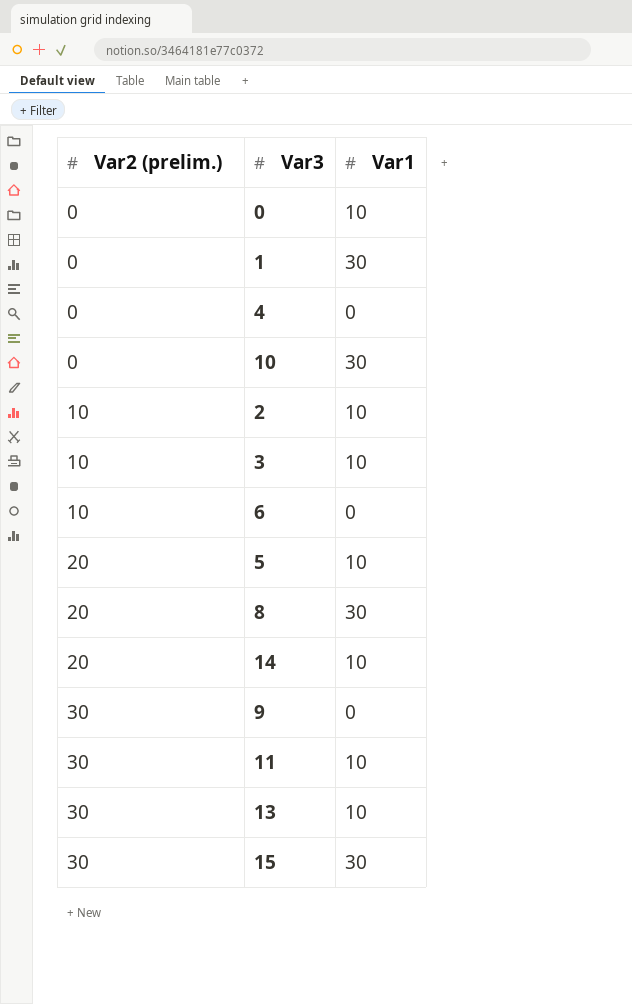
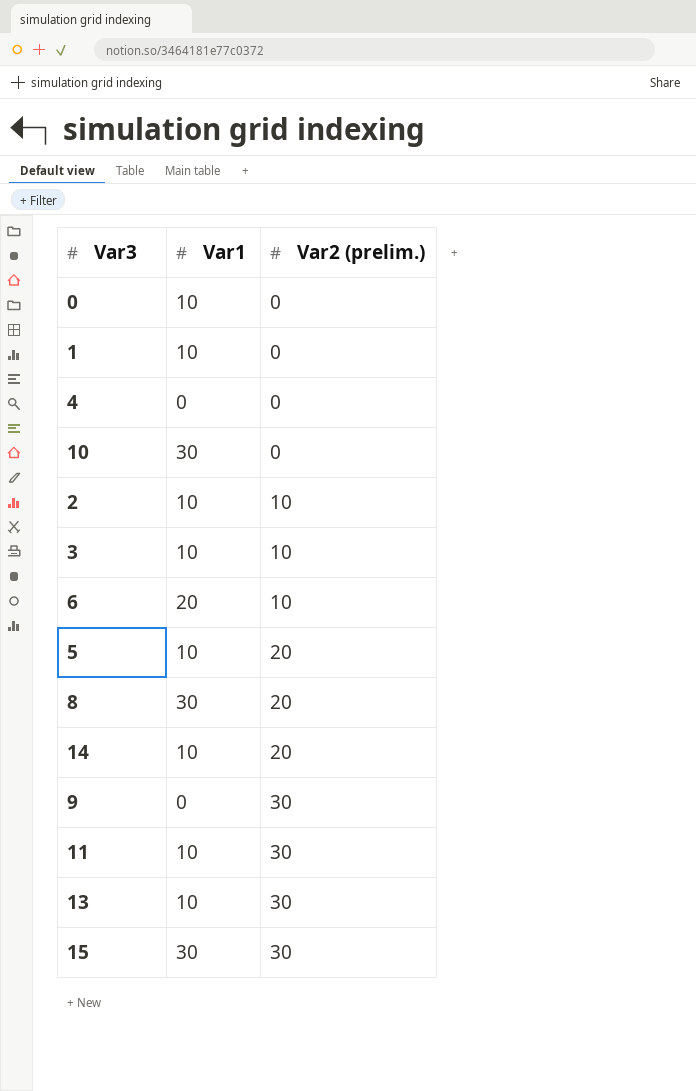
column Var2 (prelim.) | position: 1 -> 3
1 | Var1: 30 -> 10
6 | Var1: 0 -> 20

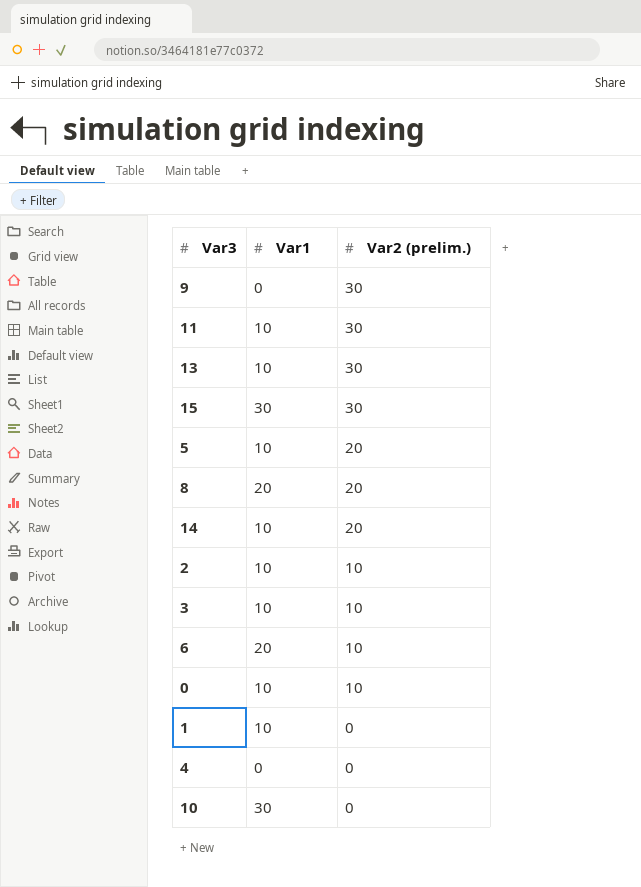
row order: Var2 (prelim.) ascending -> Var2 (prelim.) descending
8 | Var1: 30 -> 20
0 | Var2 (prelim.): 0 -> 10

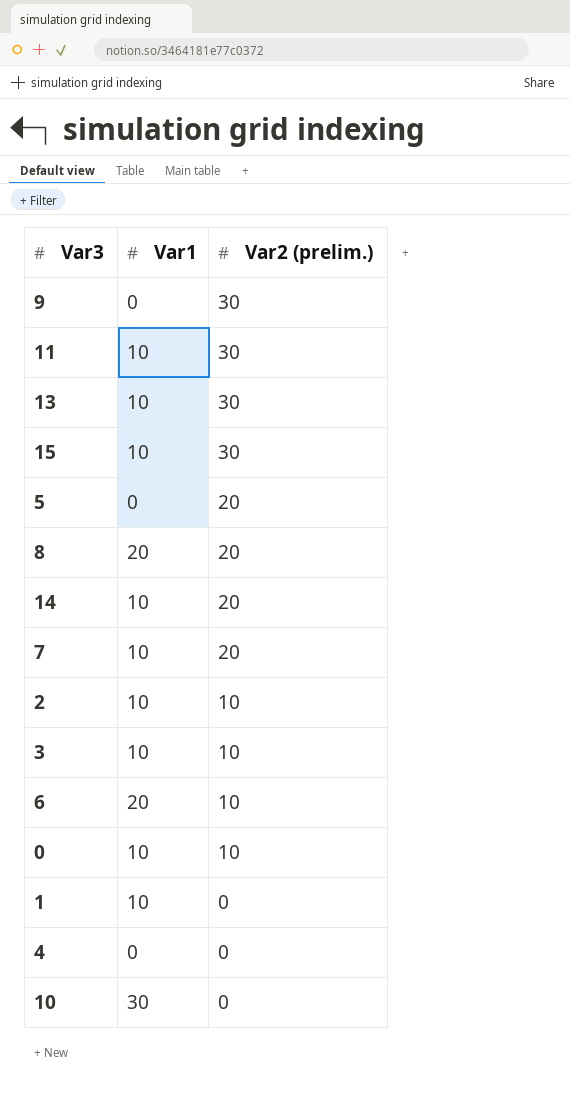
15 | Var1: 30 -> 10
5 | Var1: 10 -> 0
row 7: none -> 10 | 20

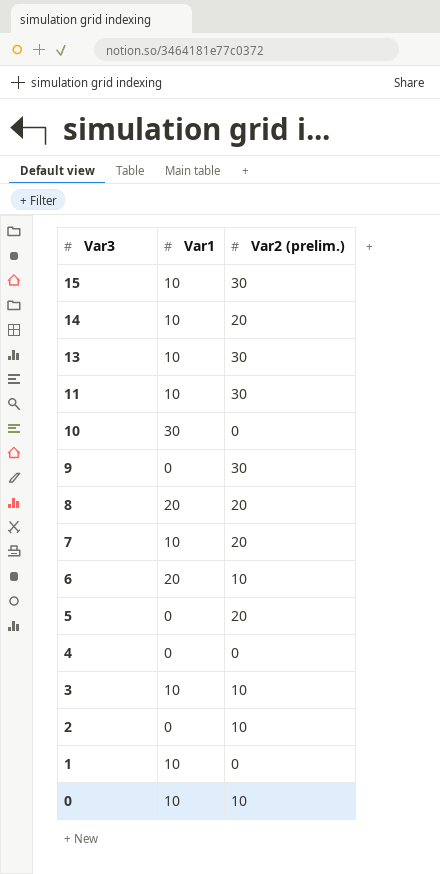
row order: Var2 (prelim.) descending -> Var3 descending
2 | Var1: 10 -> 0

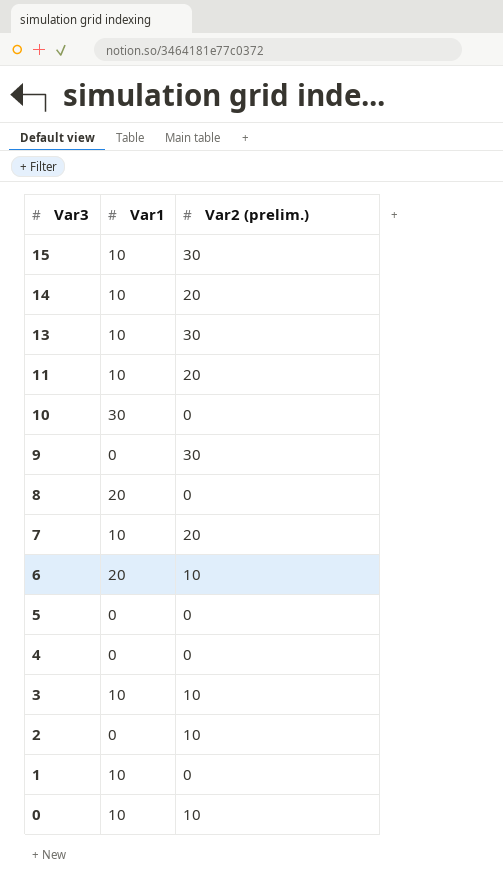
11 | Var2 (prelim.): 30 -> 20
8 | Var2 (prelim.): 20 -> 0
5 | Var2 (prelim.): 20 -> 0

